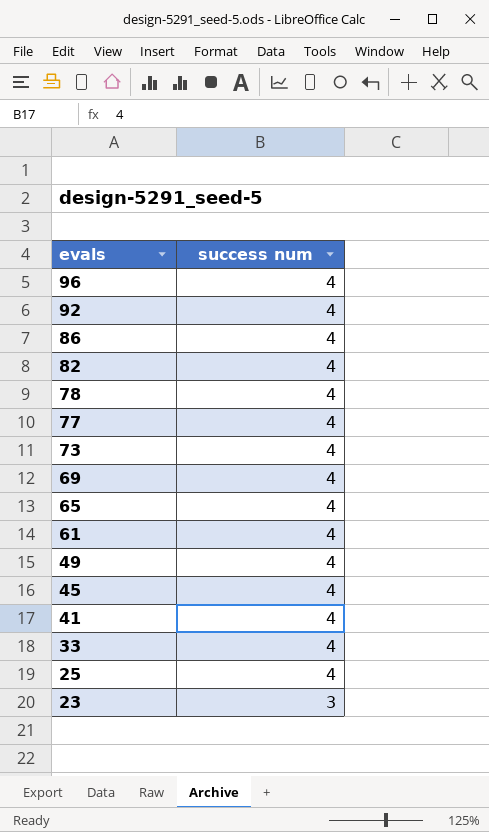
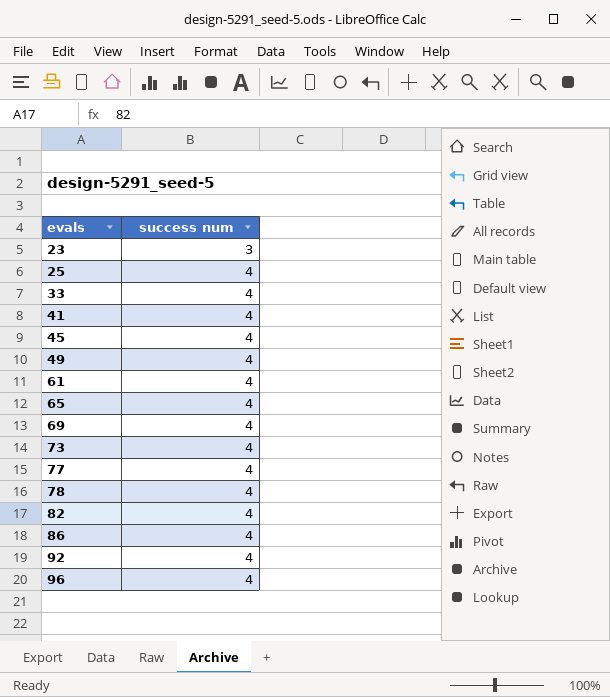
row order: evals descending -> evals ascending

